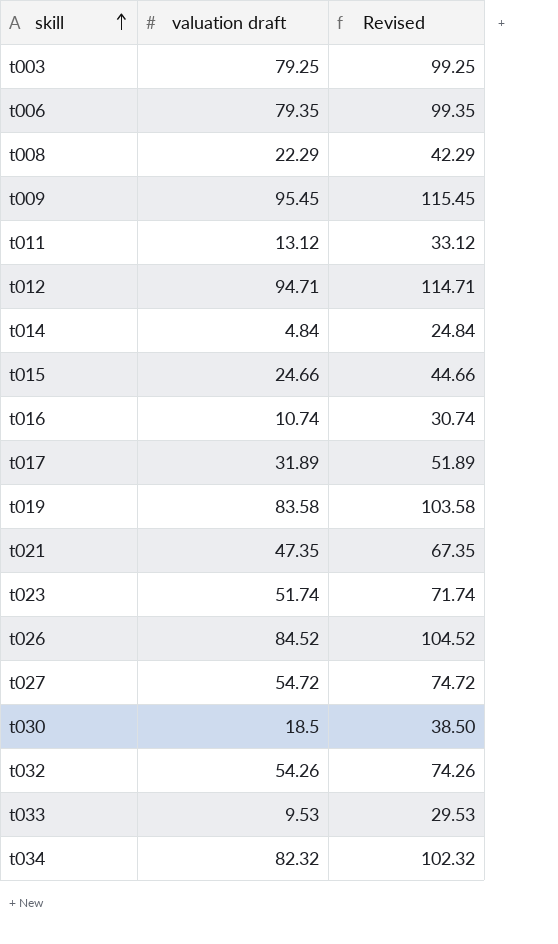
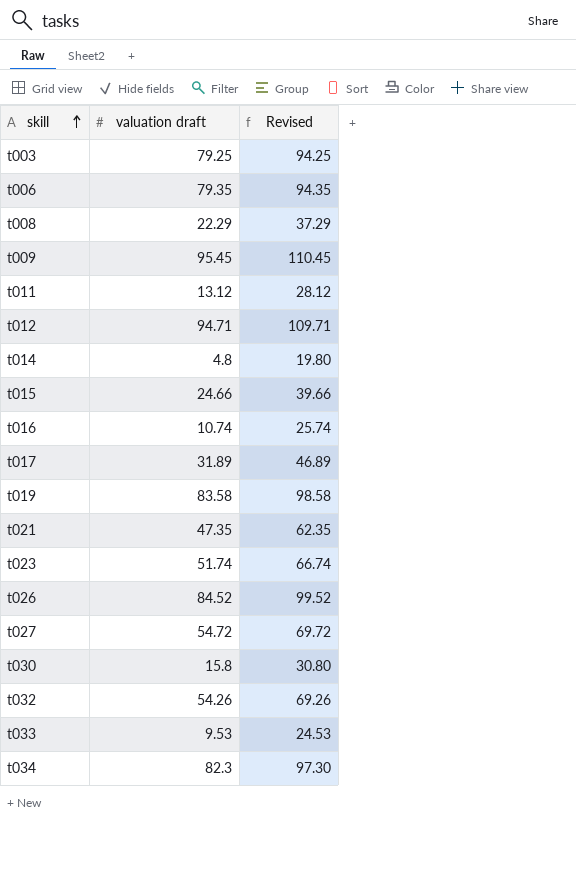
column Revised | formula: [valuation draft] + 20 -> [valuation draft] + 15
t014 | valuation draft: 4.84 -> 4.8
t030 | valuation draft: 18.5 -> 15.8
t034 | valuation draft: 82.32 -> 82.3

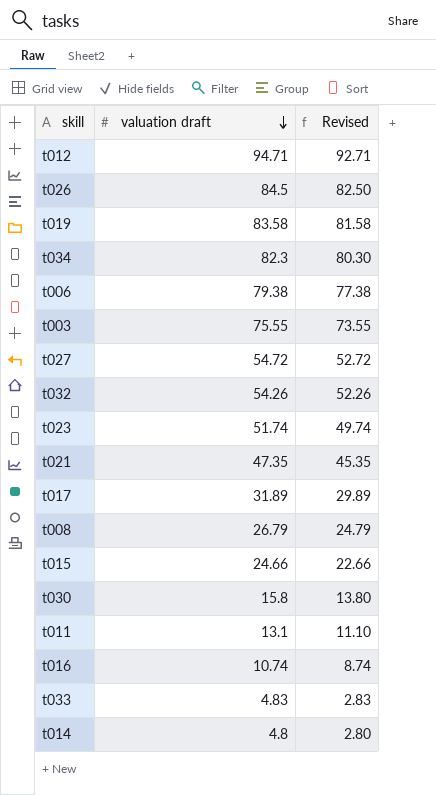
row order: skill ascending -> valuation draft descending
column Revised | formula: [valuation draft] + 15 -> [valuation draft] - 2
row t009: 95.45 | 110.45 -> none
t026 | valuation draft: 84.52 -> 84.5
t006 | valuation draft: 79.35 -> 79.38
t003 | valuation draft: 79.25 -> 75.55
t008 | valuation draft: 22.29 -> 26.79
t011 | valuation draft: 13.12 -> 13.1
t033 | valuation draft: 9.53 -> 4.83

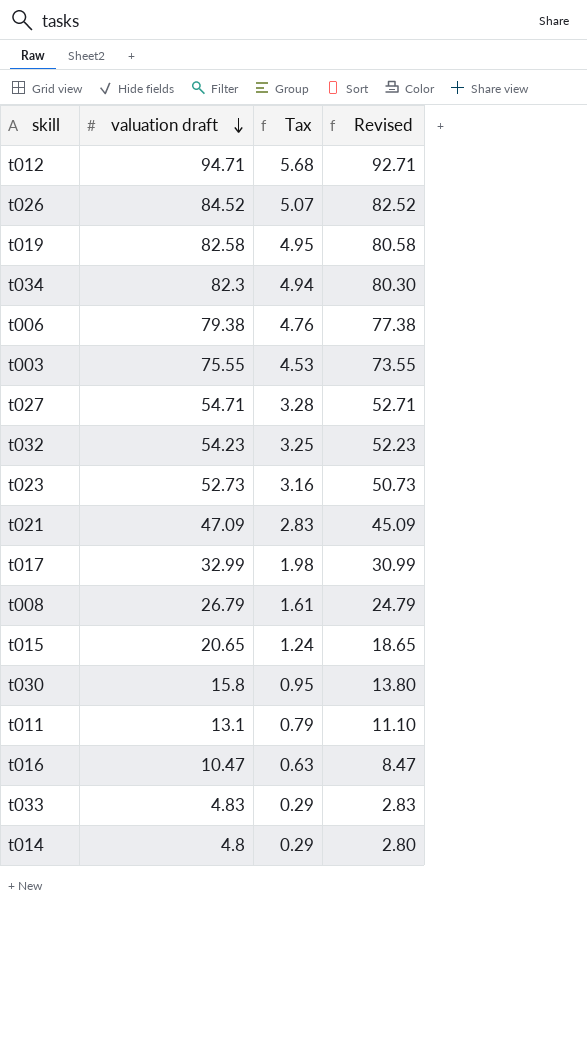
column Tax | formula: none -> [valuation draft] * 0.06
t026 | valuation draft: 84.5 -> 84.52
t026 | Revised: 82.50 -> 82.52
t019 | valuation draft: 83.58 -> 82.58
t019 | Revised: 81.58 -> 80.58
t027 | valuation draft: 54.72 -> 54.71
t027 | Revised: 52.72 -> 52.71
t032 | valuation draft: 54.26 -> 54.23
t032 | Revised: 52.26 -> 52.23
t023 | valuation draft: 51.74 -> 52.73
t023 | Revised: 49.74 -> 50.73
t021 | valuation draft: 47.35 -> 47.09
t021 | Revised: 45.35 -> 45.09
t017 | valuation draft: 31.89 -> 32.99
t017 | Revised: 29.89 -> 30.99
t015 | valuation draft: 24.66 -> 20.65
t015 | Revised: 22.66 -> 18.65
t016 | valuation draft: 10.74 -> 10.47
t016 | Revised: 8.74 -> 8.47

